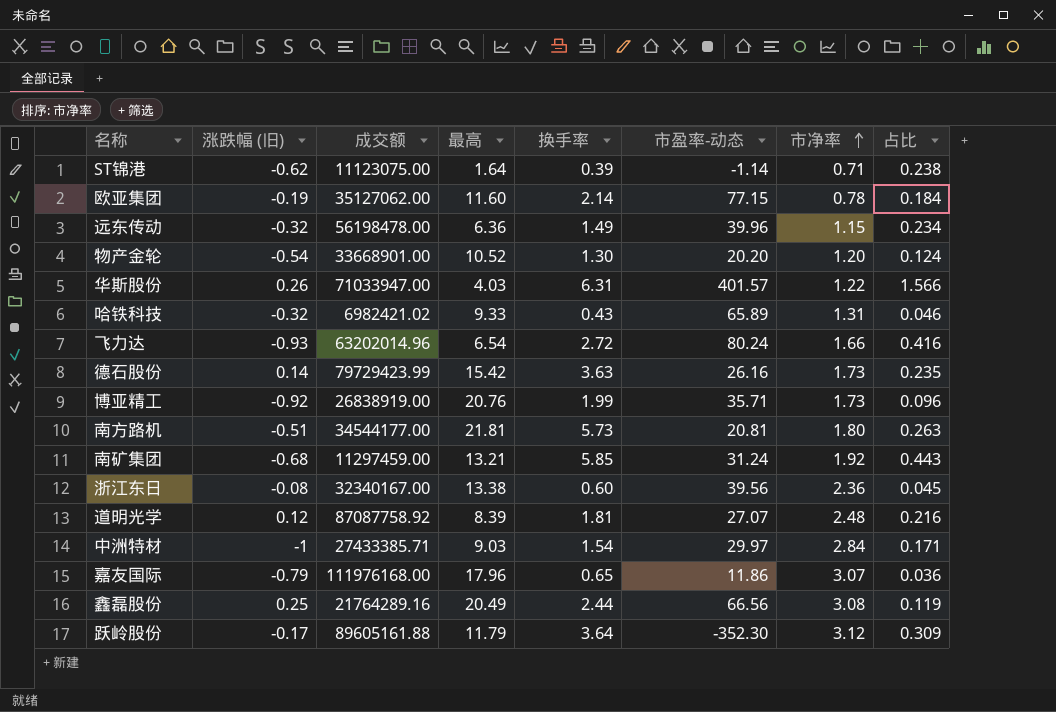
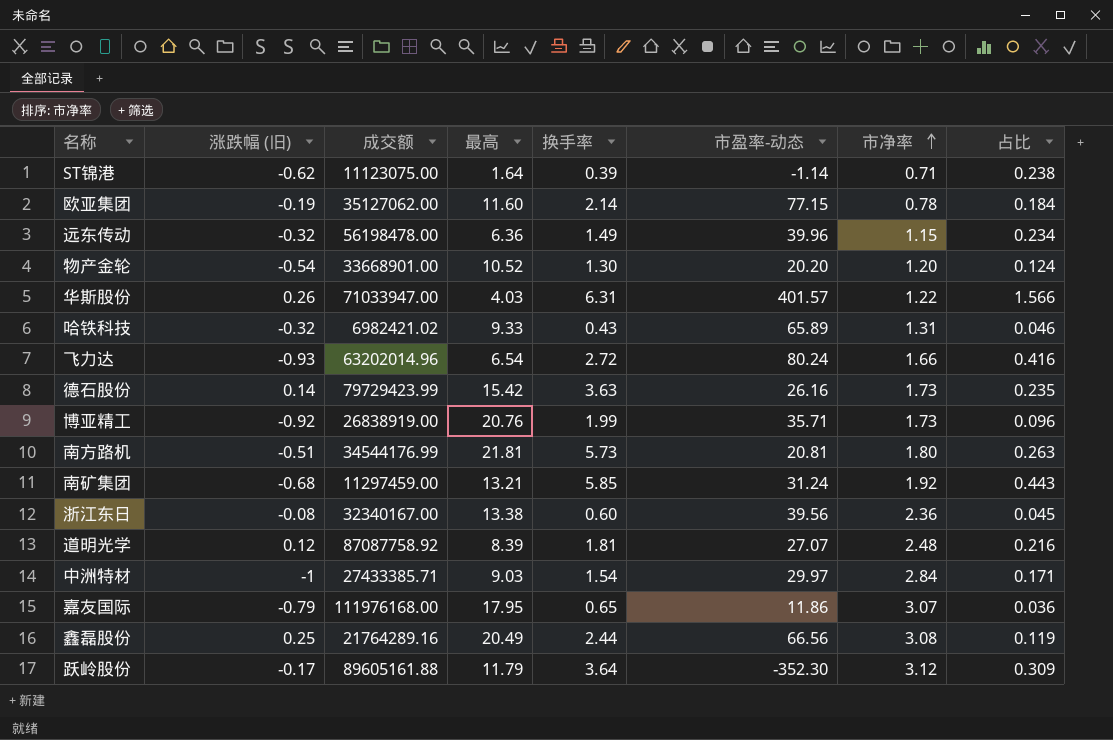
南方路机 | 成交额: 34544177.00 -> 34544176.99
嘉友国际 | 最高: 17.96 -> 17.95

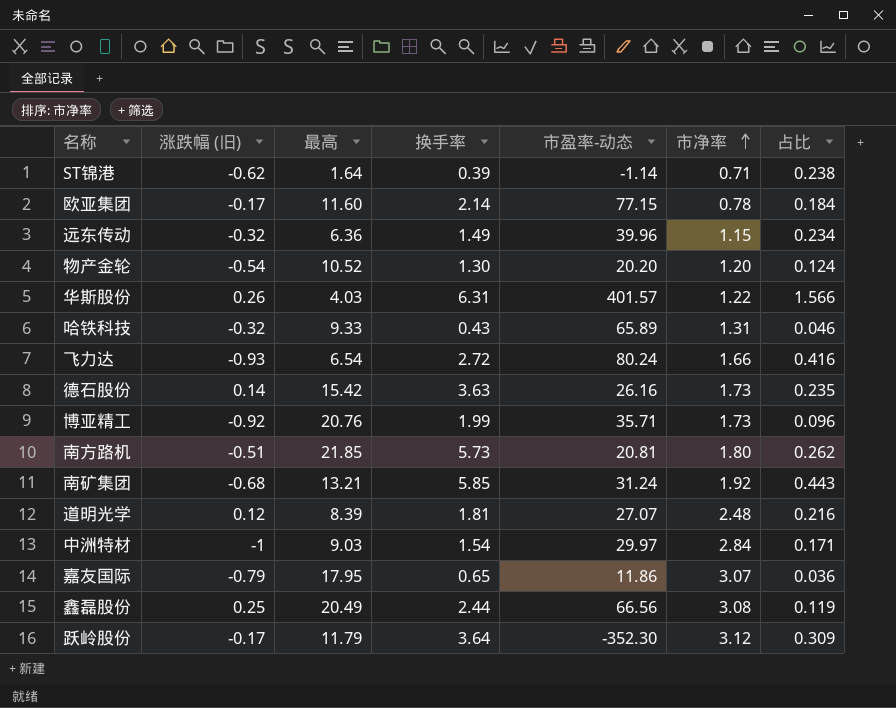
column 成交额 | position: 3 -> none
row 浙江东日: -0.08 | 32340167.00 | 13.38 | 0.60 | 39.56 | 2.36 | 0.045 -> none
欧亚集团 | 涨跌幅 (旧): -0.19 -> -0.17
南方路机 | 最高: 21.81 -> 21.85
南方路机 | 占比: 0.263 -> 0.262

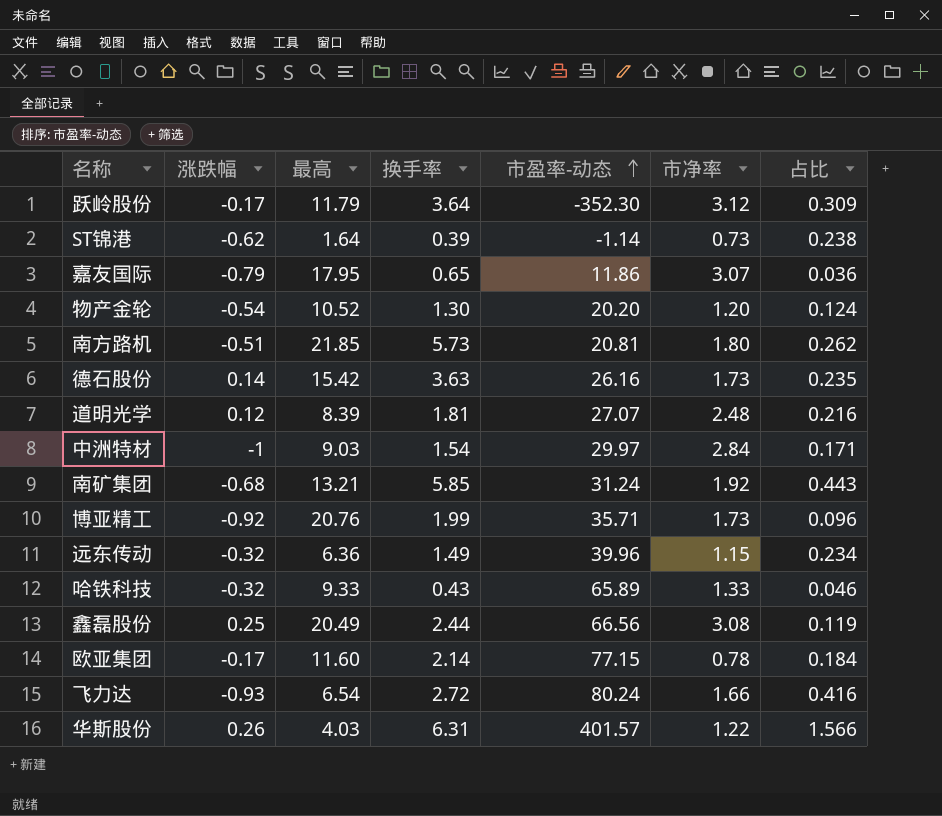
row order: 市净率 ascending -> 市盈率-动态 ascending
column name: 涨跌幅 (旧) -> 涨跌幅
ST锦港 | 市净率: 0.71 -> 0.73
哈铁科技 | 市净率: 1.31 -> 1.33

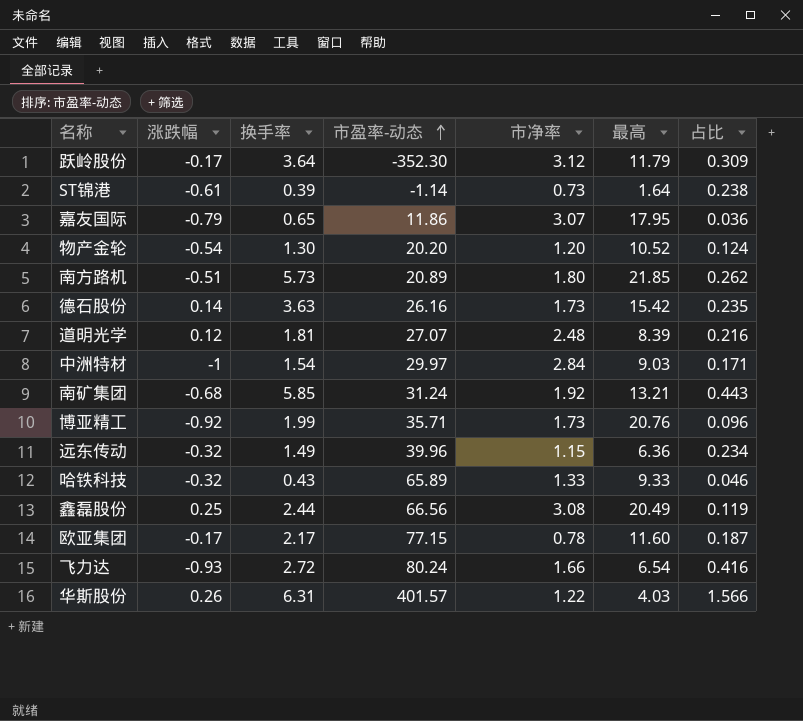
column 最高 | position: 3 -> 6
ST锦港 | 涨跌幅: -0.62 -> -0.61
南方路机 | 市盈率-动态: 20.81 -> 20.89
欧亚集团 | 换手率: 2.14 -> 2.17
欧亚集团 | 占比: 0.184 -> 0.187

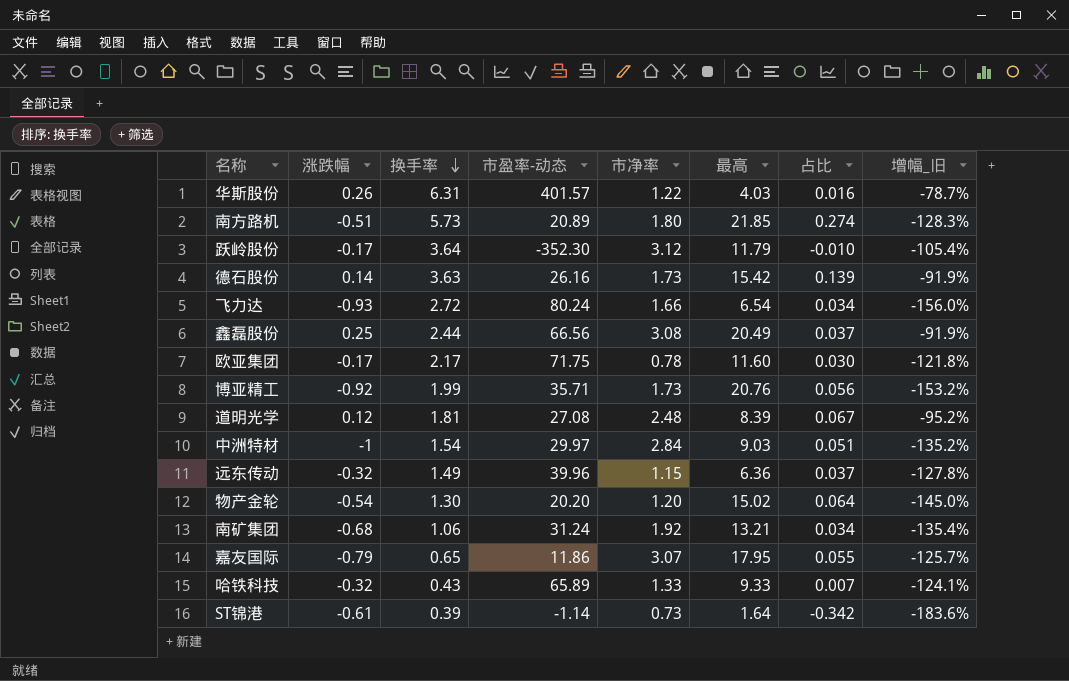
row order: 市盈率-动态 ascending -> 换手率 descending
column 占比 | formula: [换手率] / [最高] -> [换手率] / [市盈率-动态]
column 增幅_旧 | formula: none -> ([涨跌幅] - [市净率]) / [市净率]
欧亚集团 | 市盈率-动态: 77.15 -> 71.75
道明光学 | 市盈率-动态: 27.07 -> 27.08
物产金轮 | 最高: 10.52 -> 15.02
南矿集团 | 换手率: 5.85 -> 1.06

